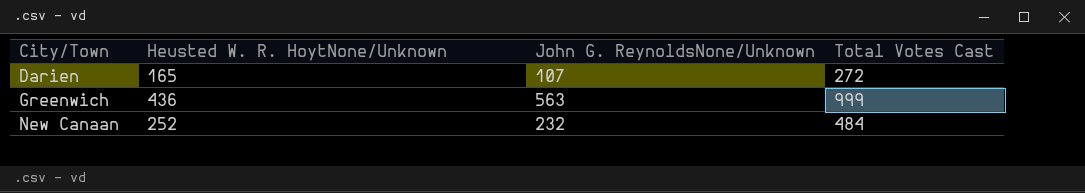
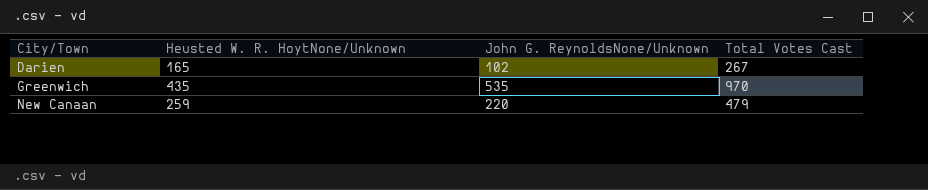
Darien | John G. ReynoldsNone/Unknown: 107 -> 102
Darien | Total Votes Cast: 272 -> 267
Greenwich | Heusted W. R. HoytNone/Unknown: 436 -> 435
Greenwich | John G. ReynoldsNone/Unknown: 563 -> 535
Greenwich | Total Votes Cast: 999 -> 970
New Canaan | Heusted W. R. HoytNone/Unknown: 252 -> 259
New Canaan | John G. ReynoldsNone/Unknown: 232 -> 220
New Canaan | Total Votes Cast: 484 -> 479

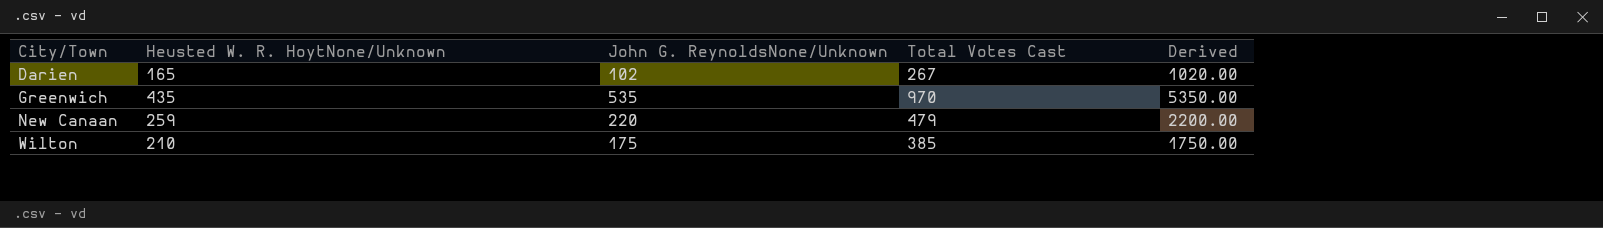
column Derived | formula: none -> [John G. ReynoldsNone/Unknown] * 10
row Wilton: none -> 210 | 175 | 385 | 1750.00

